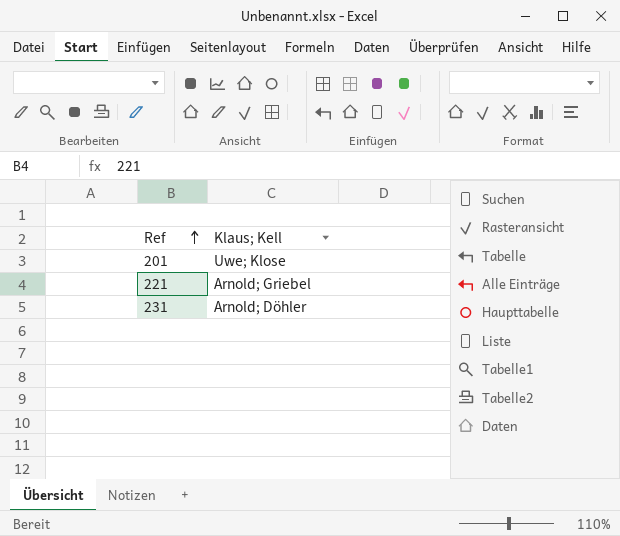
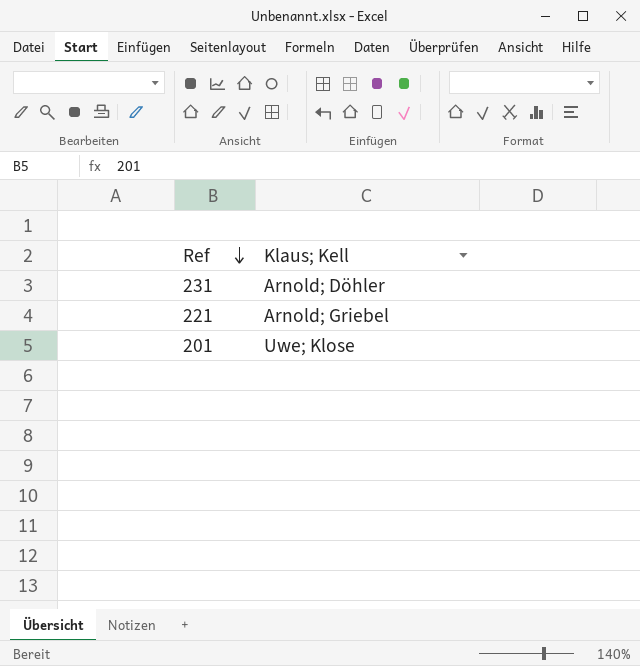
row order: Ref ascending -> Ref descending

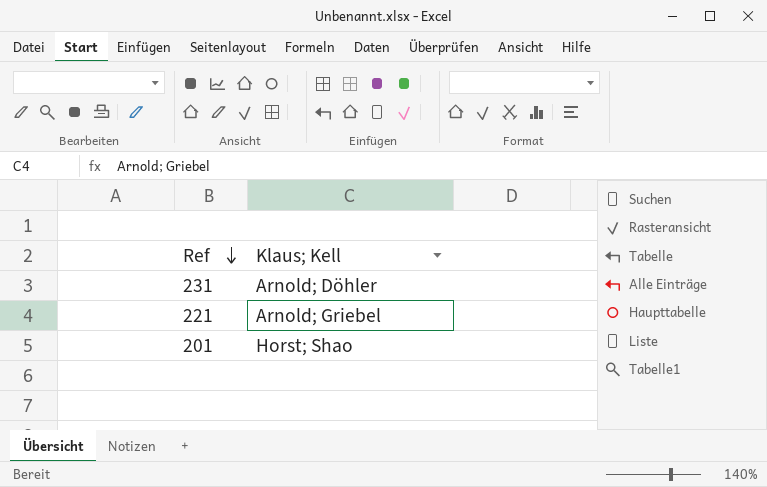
201 | Klaus; Kell: Uwe; Klose -> Horst; Shao

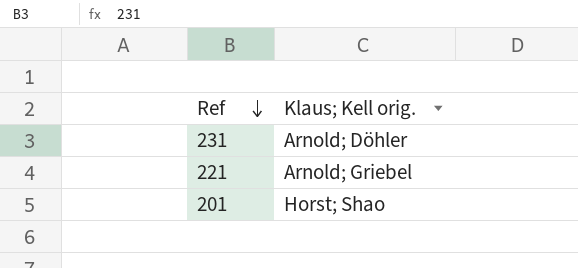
column name: Klaus; Kell -> Klaus; Kell orig.

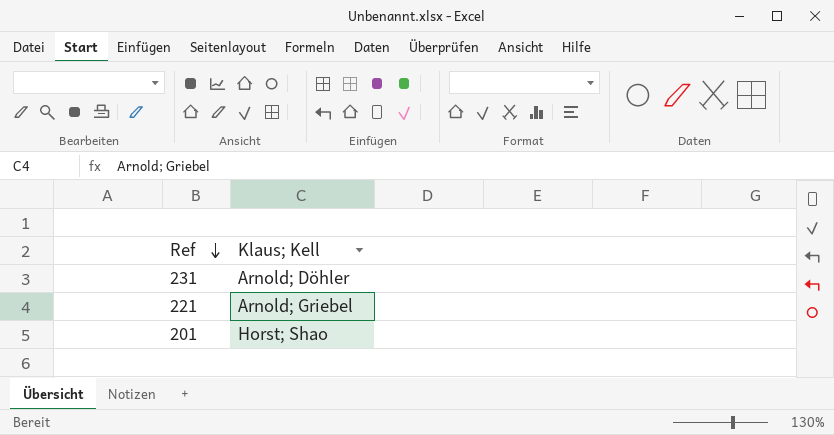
column name: Klaus; Kell orig. -> Klaus; Kell

